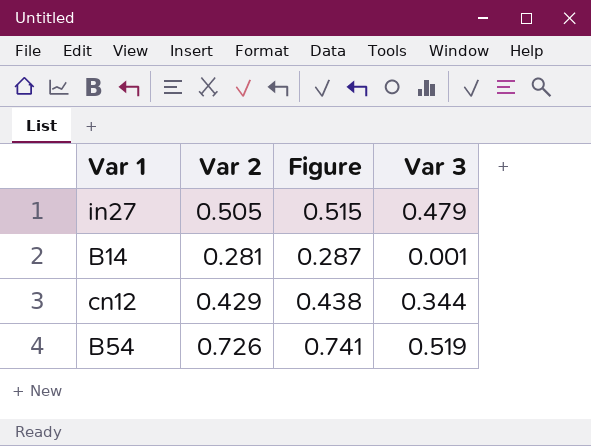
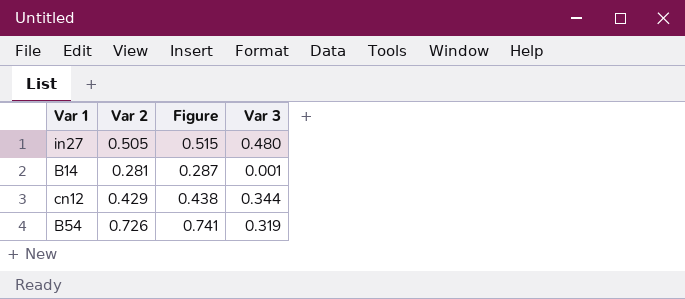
in27 | Var 3: 0.479 -> 0.480
B54 | Var 3: 0.519 -> 0.319

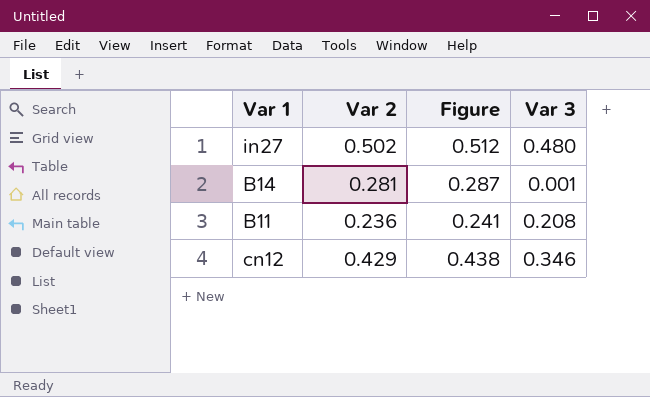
row B54: 0.726 | 0.741 | 0.319 -> none
in27 | Var 2: 0.505 -> 0.502
in27 | Figure: 0.515 -> 0.512
row B11: none -> 0.236 | 0.241 | 0.208
cn12 | Var 3: 0.344 -> 0.346

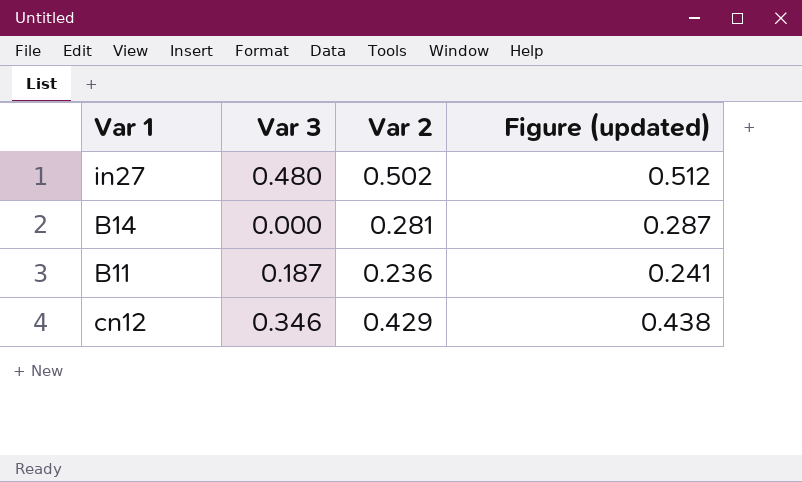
column Var 3 | position: 4 -> 2
column name: Figure -> Figure (updated)
B14 | Var 3: 0.001 -> 0.000
B11 | Var 3: 0.208 -> 0.187

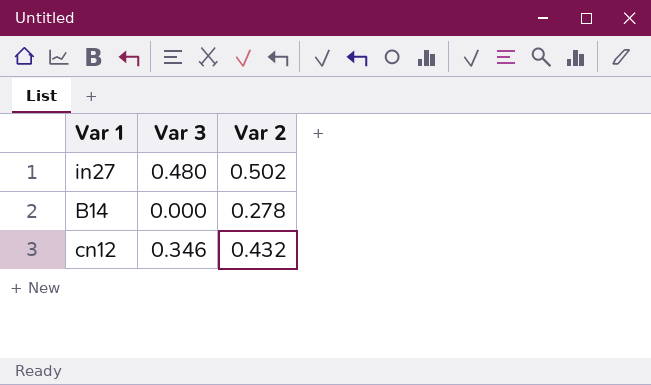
column Figure (updated) | formula: [Var 2] * 1.02 -> none
row B11: 0.187 | 0.236 | 0.241 -> none
B14 | Var 2: 0.281 -> 0.278
cn12 | Var 2: 0.429 -> 0.432

